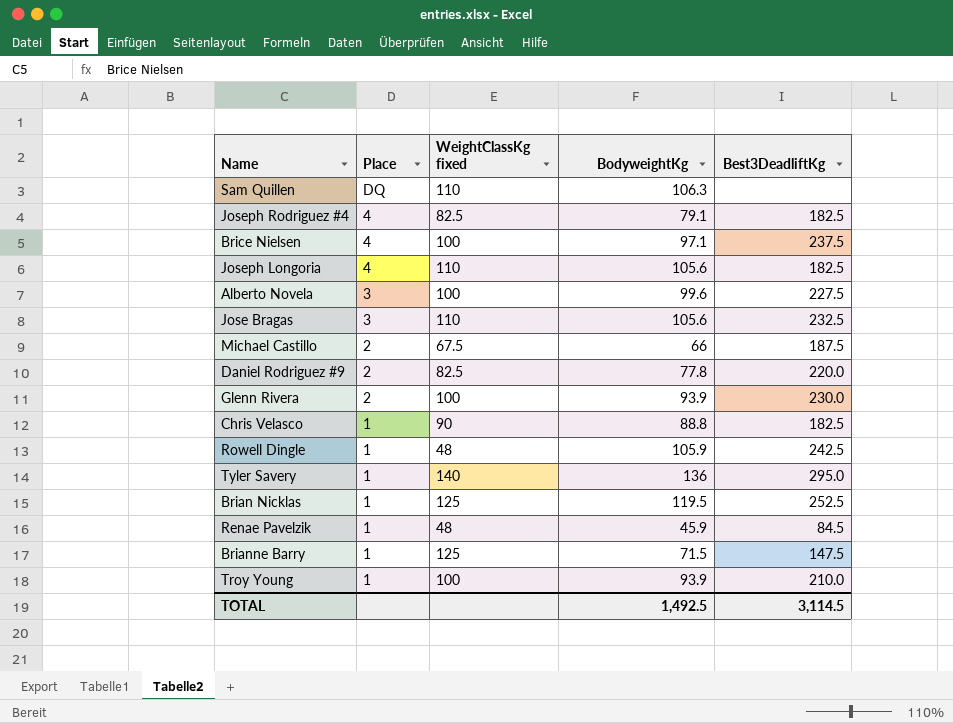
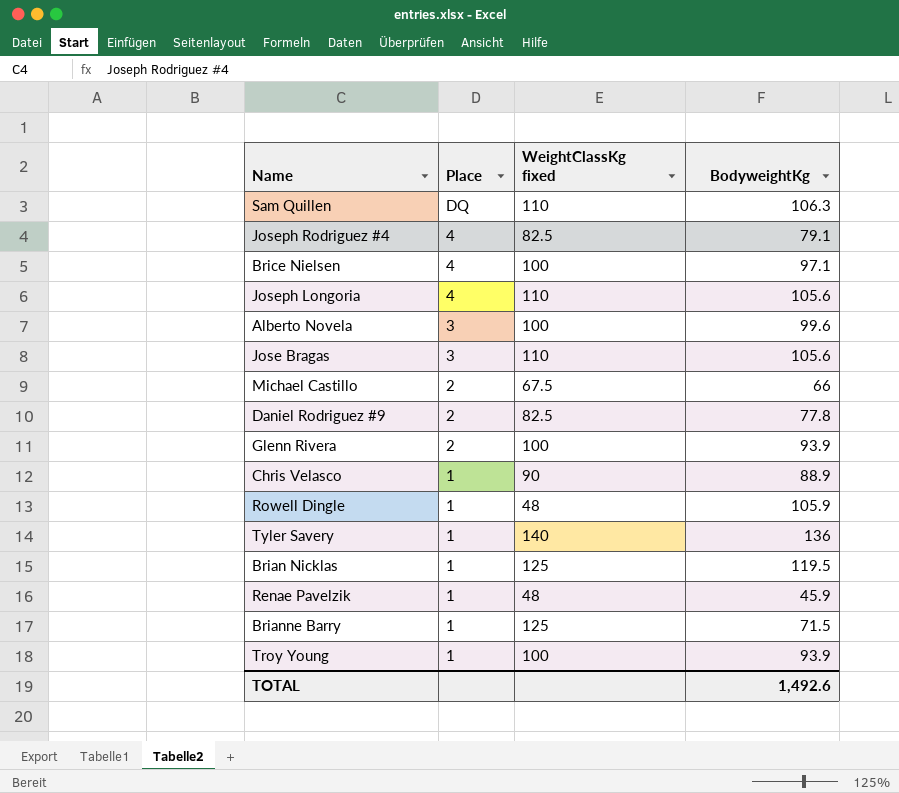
column Best3DeadliftKg | position: 5 -> none
Chris Velasco | BodyweightKg: 88.8 -> 88.9
TOTAL | BodyweightKg: 1,492.5 -> 1,492.6

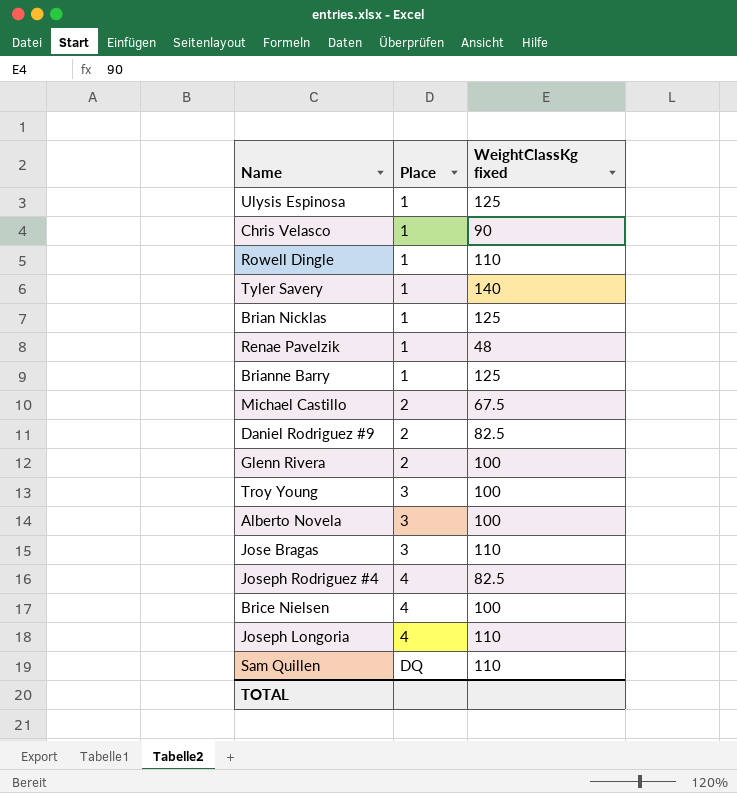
row order: Place descending -> Place ascending
column BodyweightKg | position: 4 -> none
row Ulysis Espinosa: none -> 1 | 125
Rowell Dingle | WeightClassKg fixed: 48 -> 110
Troy Young | Place: 1 -> 3

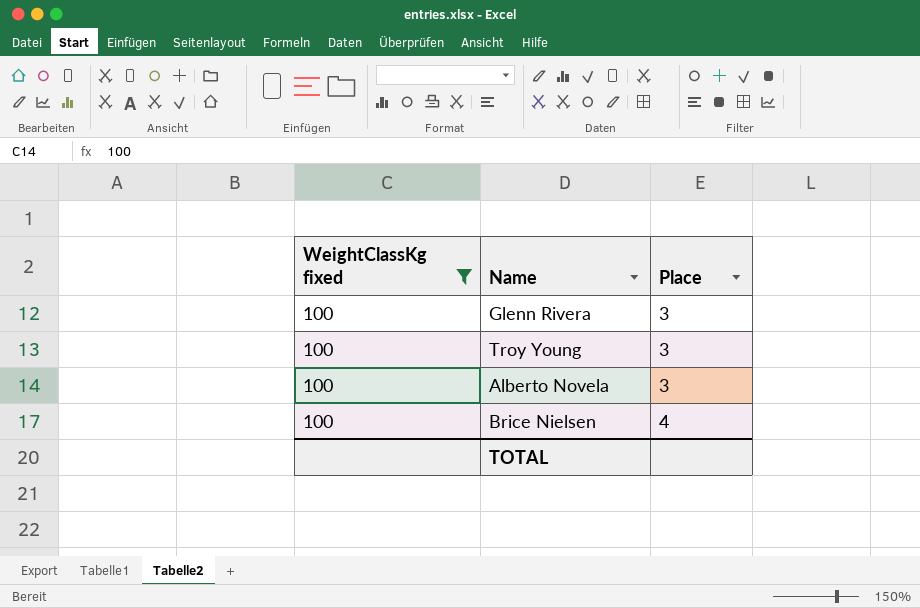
filter: none -> WeightClassKg fixed = 100
column WeightClassKg fixed | position: 3 -> 1
Glenn Rivera | Place: 2 -> 3

